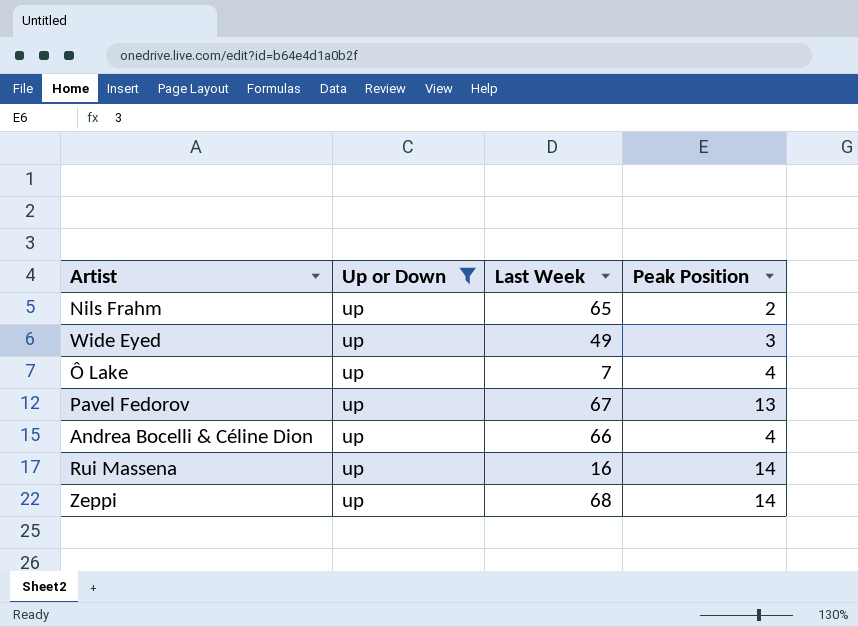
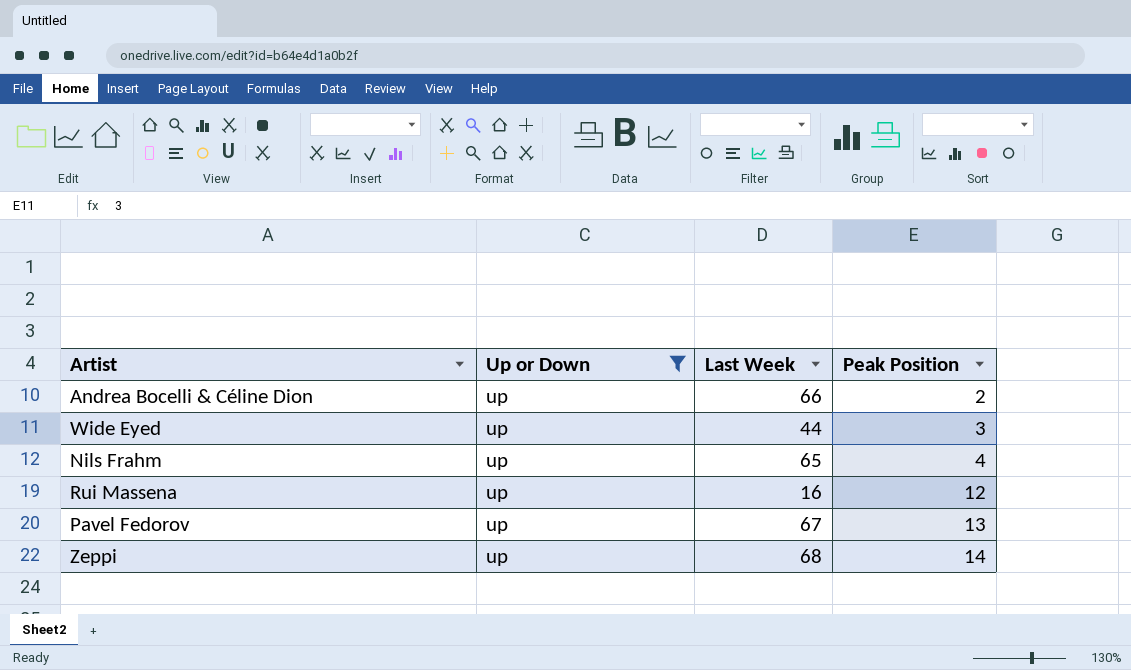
row order: none -> Peak Position ascending
row Ô Lake: up | 7 | 4 -> none
Andrea Bocelli & Céline Dion | Peak Position: 4 -> 2
Wide Eyed | Last Week: 49 -> 44
Nils Frahm | Peak Position: 2 -> 4
Rui Massena | Peak Position: 14 -> 12

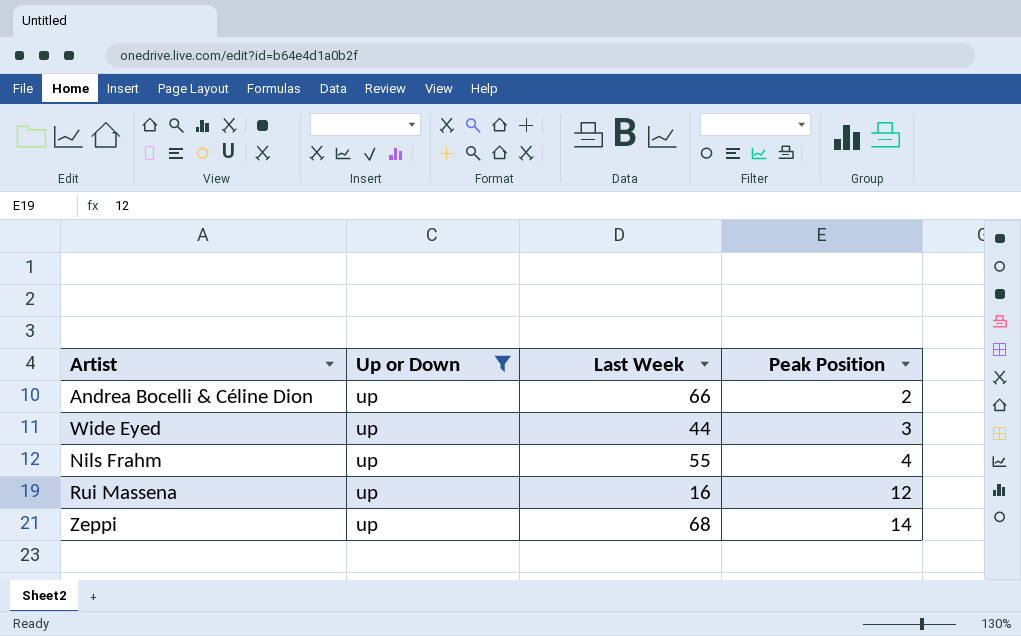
row Pavel Fedorov: up | 67 | 13 -> none
Nils Frahm | Last Week: 65 -> 55

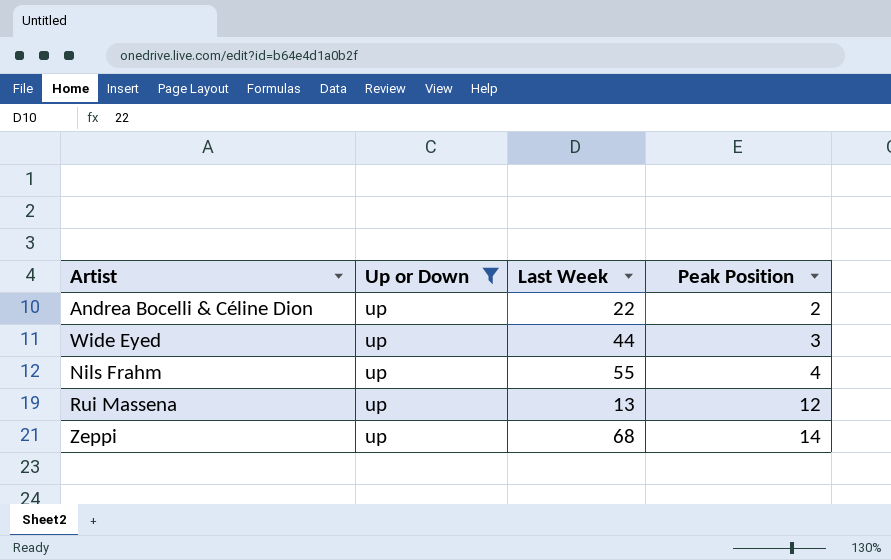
Andrea Bocelli & Céline Dion | Last Week: 66 -> 22
Rui Massena | Last Week: 16 -> 13

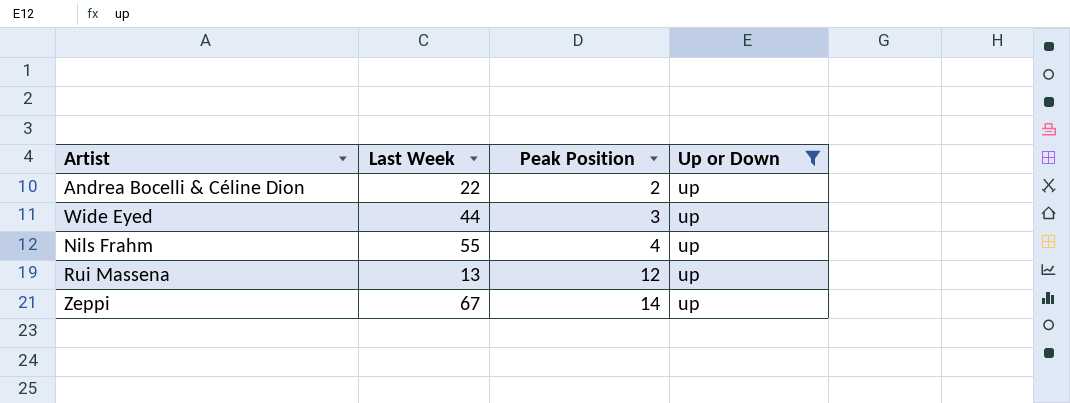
column Up or Down | position: 2 -> 4
Zeppi | Last Week: 68 -> 67

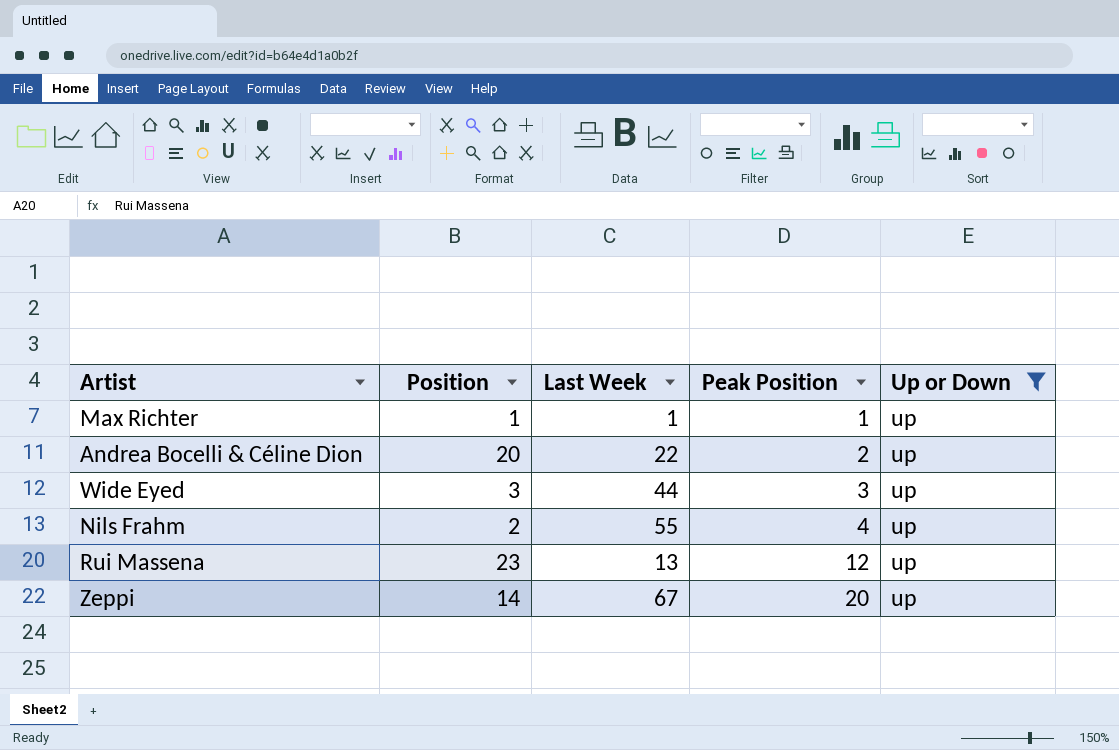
column Position | position: none -> 2
row Max Richter: none -> 1 | 1 | 1 | up
Zeppi | Peak Position: 14 -> 20

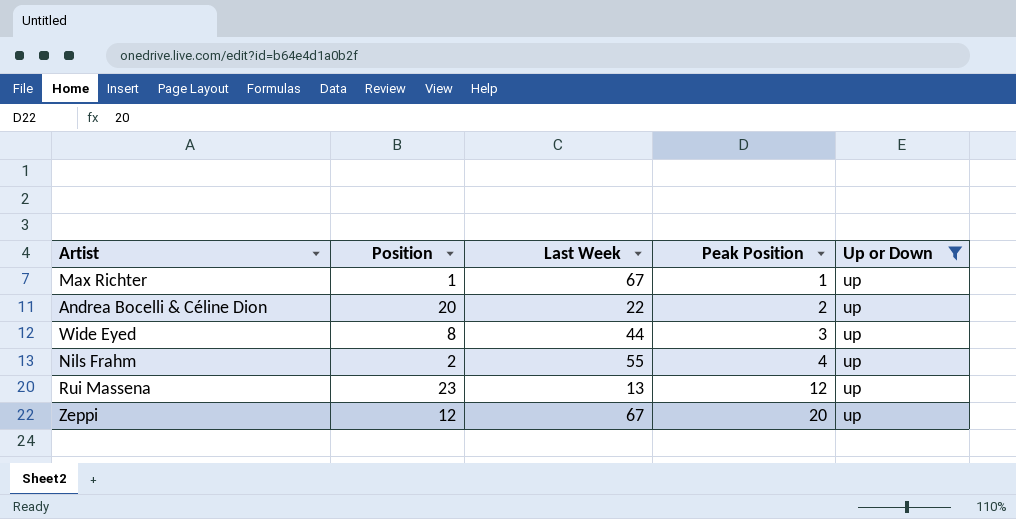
Max Richter | Last Week: 1 -> 67
Wide Eyed | Position: 3 -> 8
Zeppi | Position: 14 -> 12

